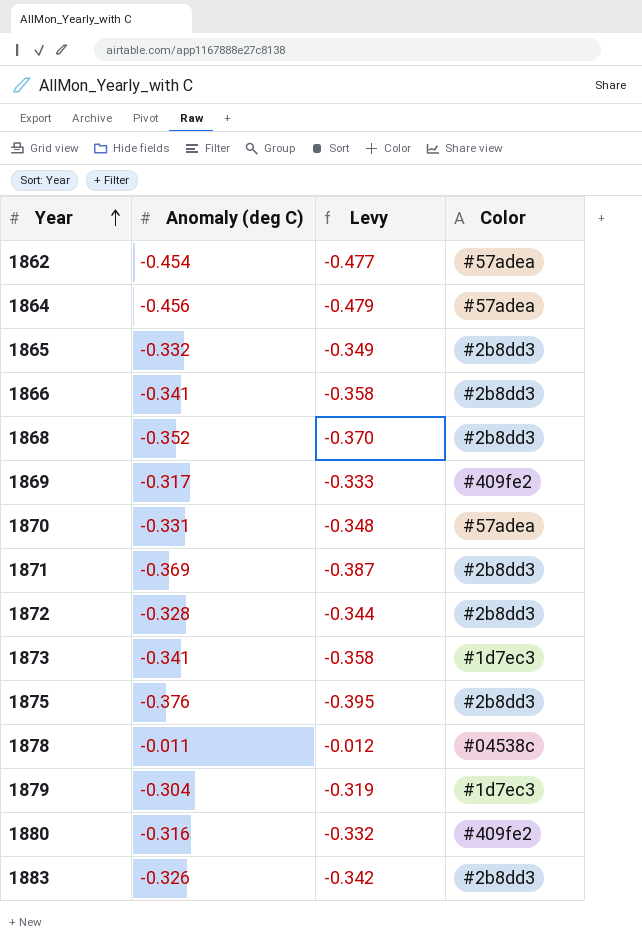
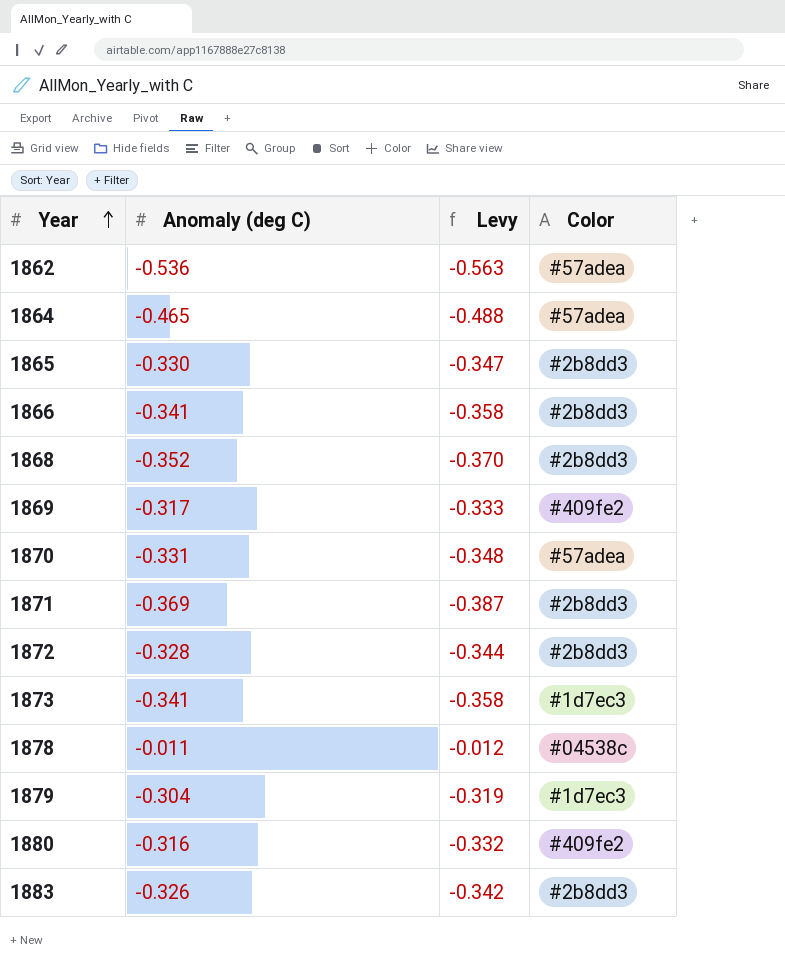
row 1875: -0.376 | -0.395 | #2b8dd3 -> none
1862 | Anomaly (deg C): -0.454 -> -0.536
1862 | Levy: -0.477 -> -0.563
1864 | Anomaly (deg C): -0.456 -> -0.465
1864 | Levy: -0.479 -> -0.488
1865 | Anomaly (deg C): -0.332 -> -0.330
1865 | Levy: -0.349 -> -0.347

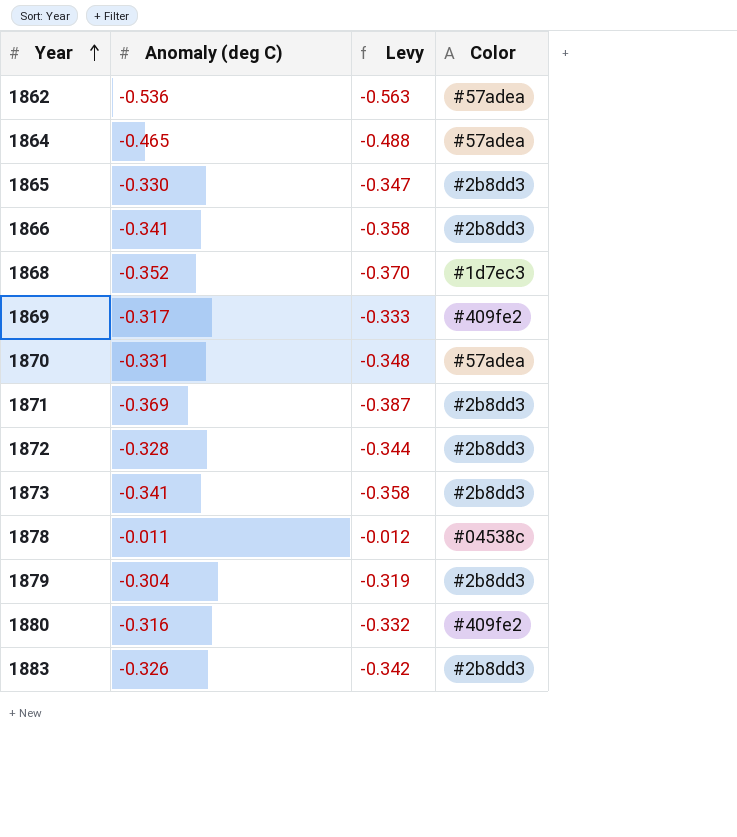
1868 | Color: #2b8dd3 -> #1d7ec3
1873 | Color: #1d7ec3 -> #2b8dd3
1879 | Color: #1d7ec3 -> #2b8dd3

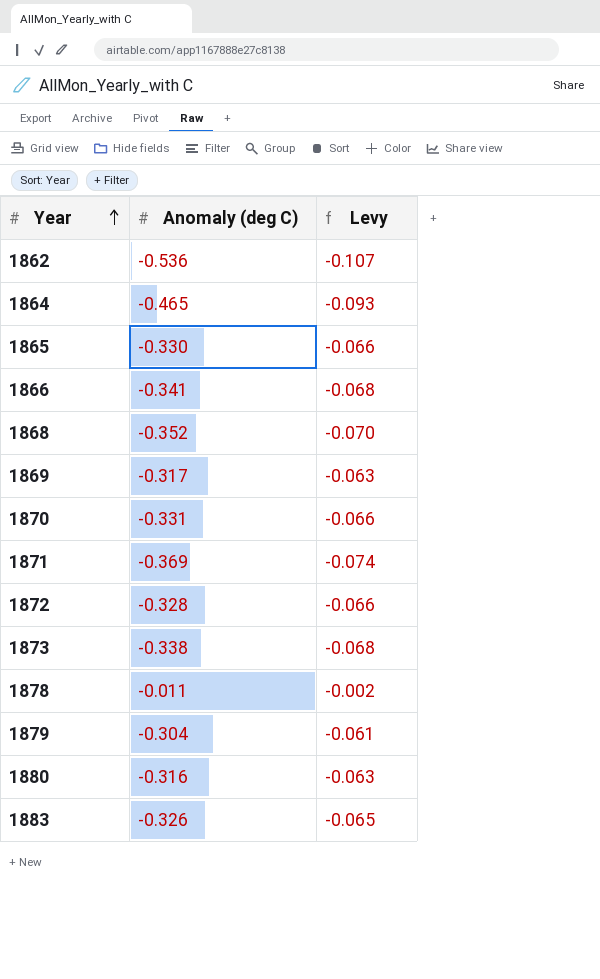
column Color | position: 4 -> none
column Levy | formula: [Anomaly (deg C)] * 1.05 -> [Anomaly (deg C)] * 0.2
1873 | Anomaly (deg C): -0.341 -> -0.338

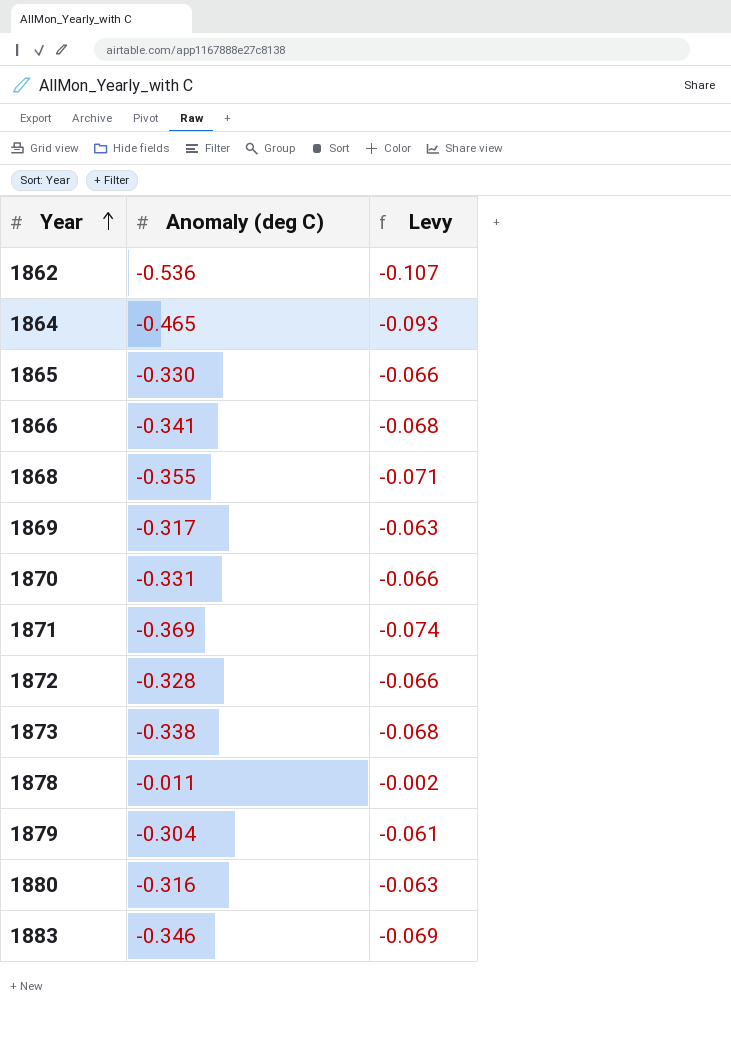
1868 | Anomaly (deg C): -0.352 -> -0.355
1868 | Levy: -0.070 -> -0.071
1883 | Anomaly (deg C): -0.326 -> -0.346
1883 | Levy: -0.065 -> -0.069

